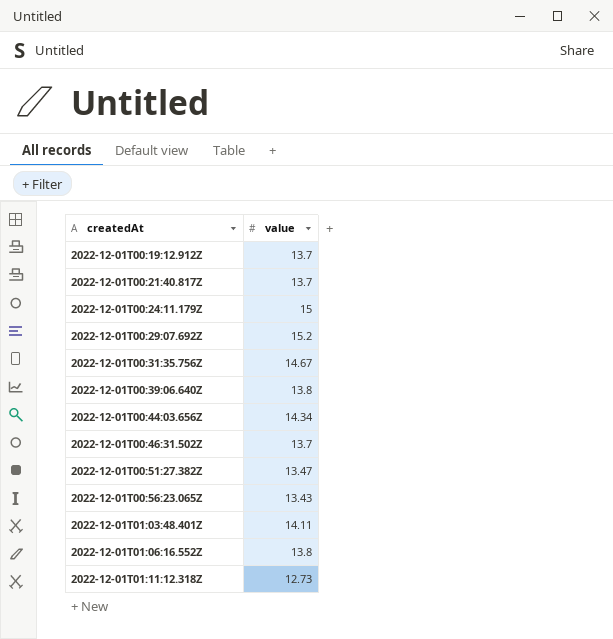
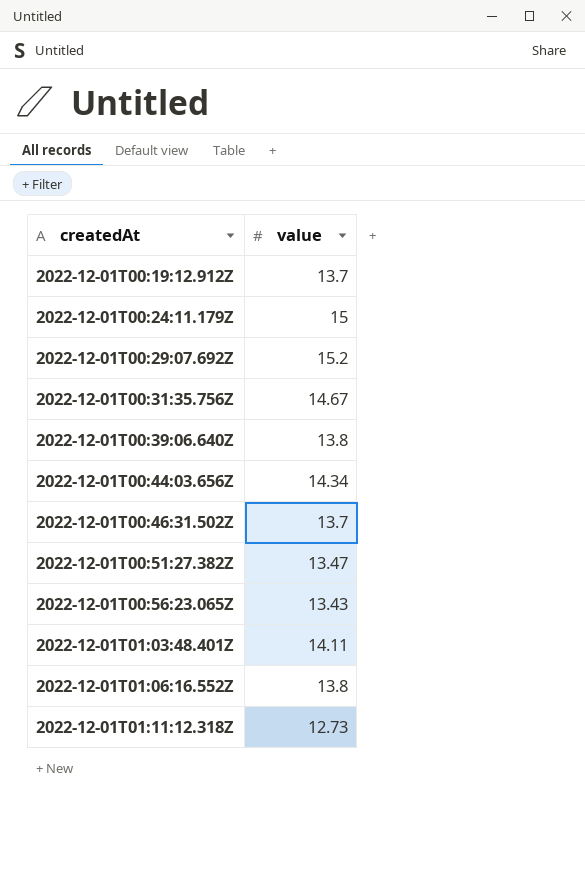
row 2022-12-01T00:21:40.817Z: 13.7 -> none

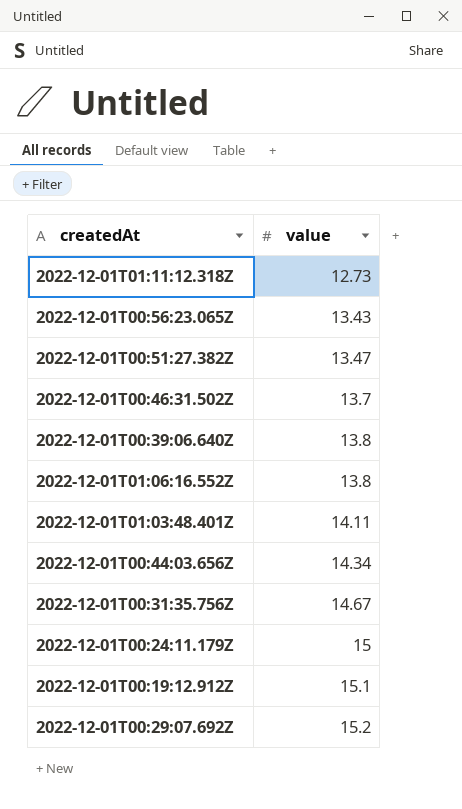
row order: createdAt ascending -> value ascending
2022-12-01T00:19:12.912Z | value: 13.7 -> 15.1

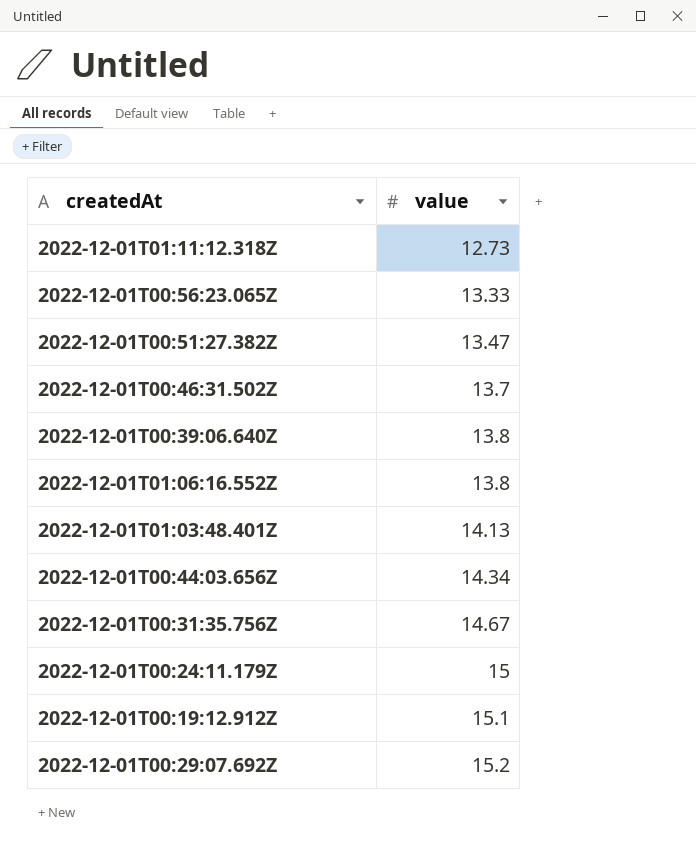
2022-12-01T00:56:23.065Z | value: 13.43 -> 13.33
2022-12-01T01:03:48.401Z | value: 14.11 -> 14.13

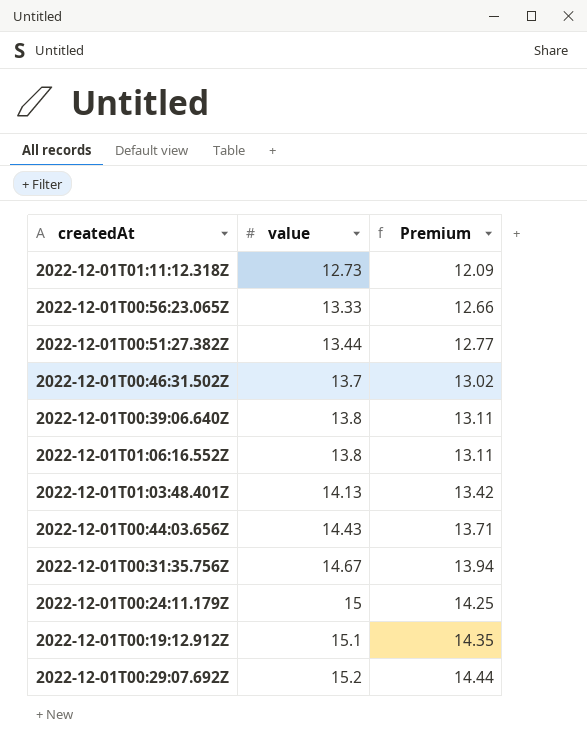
column Premium | formula: none -> [value] * 0.95
2022-12-01T00:51:27.382Z | value: 13.47 -> 13.44
2022-12-01T00:44:03.656Z | value: 14.34 -> 14.43

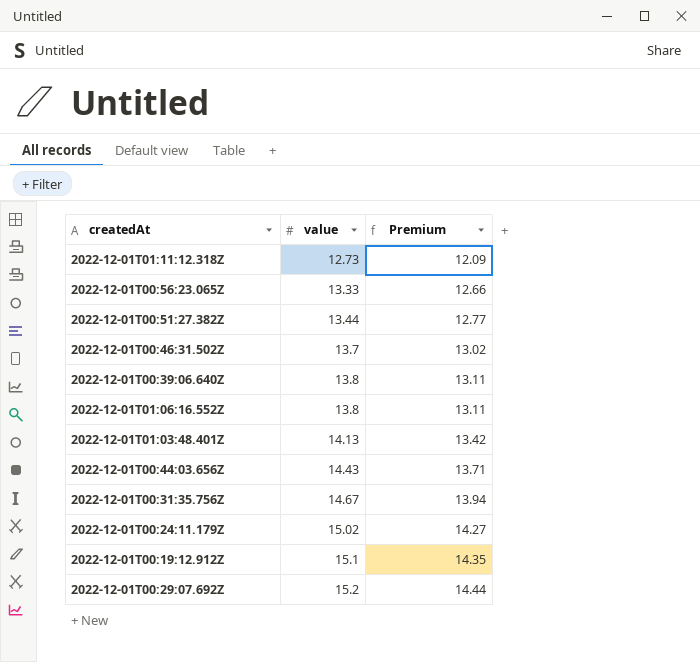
2022-12-01T00:24:11.179Z | value: 15 -> 15.02
2022-12-01T00:24:11.179Z | Premium: 14.25 -> 14.27

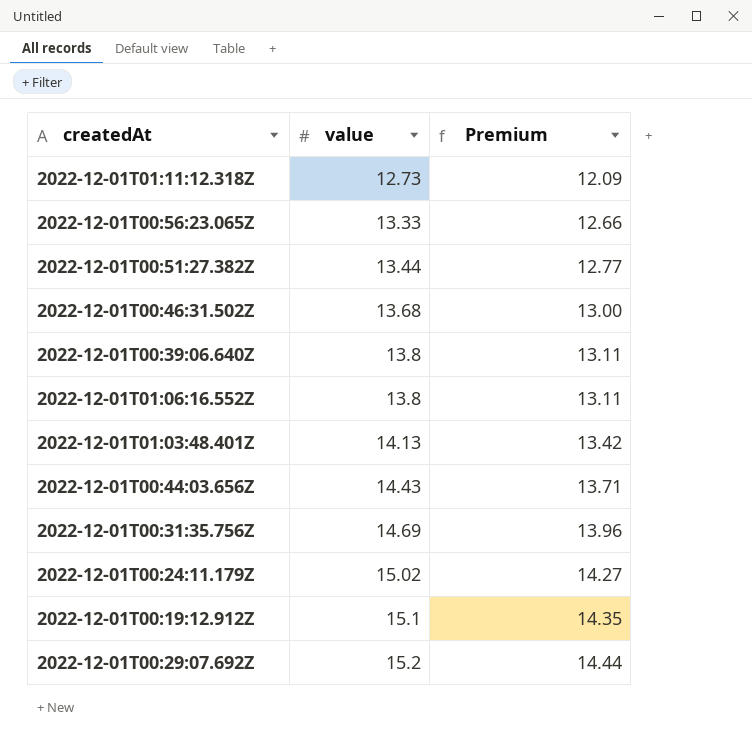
2022-12-01T00:46:31.502Z | value: 13.7 -> 13.68
2022-12-01T00:46:31.502Z | Premium: 13.02 -> 13.00
2022-12-01T00:31:35.756Z | value: 14.67 -> 14.69
2022-12-01T00:31:35.756Z | Premium: 13.94 -> 13.96

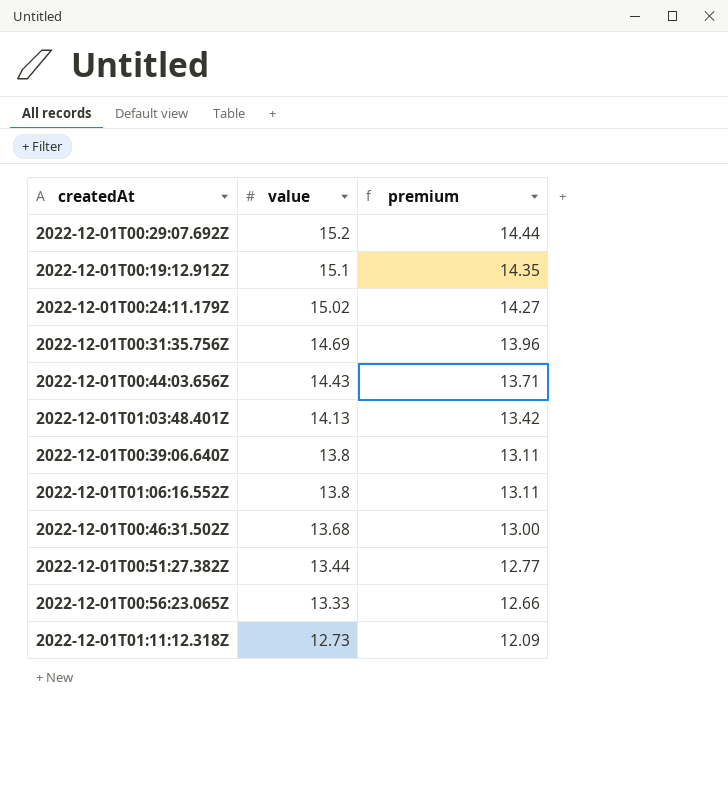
row order: value ascending -> value descending
column name: Premium -> premium

